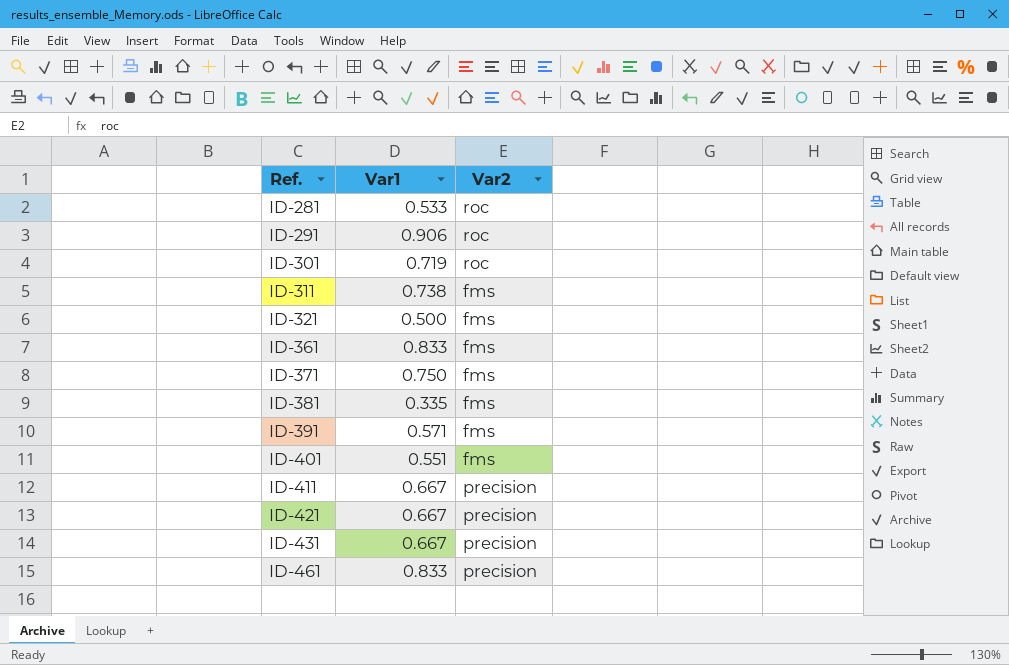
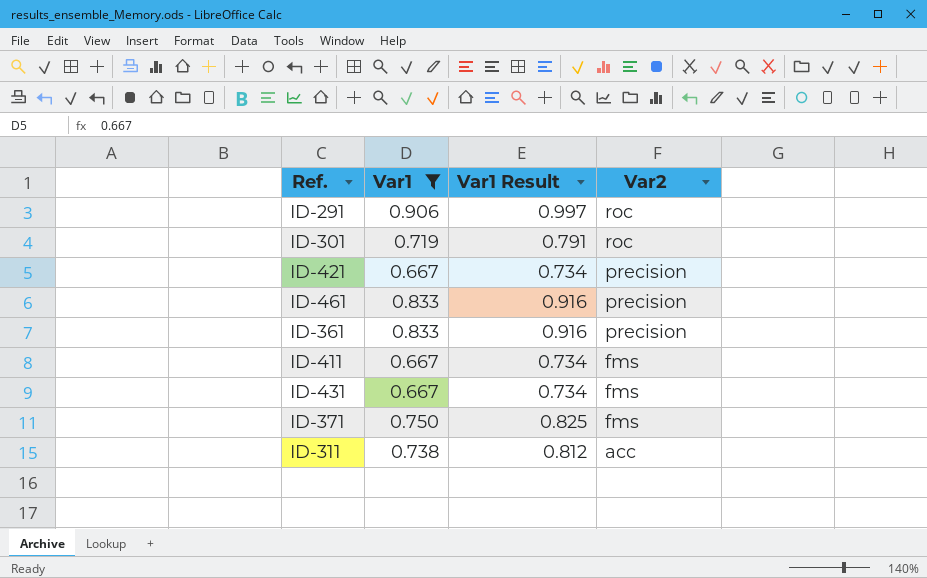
filter: none -> Var1 >= 0.667
row order: Ref. ascending -> Var2 descending
column Var1 Result | formula: none -> [Var1] * 1.1
ID-361 | Var2: fms -> precision
ID-411 | Var2: precision -> fms
ID-431 | Var2: precision -> fms
ID-311 | Var2: fms -> acc

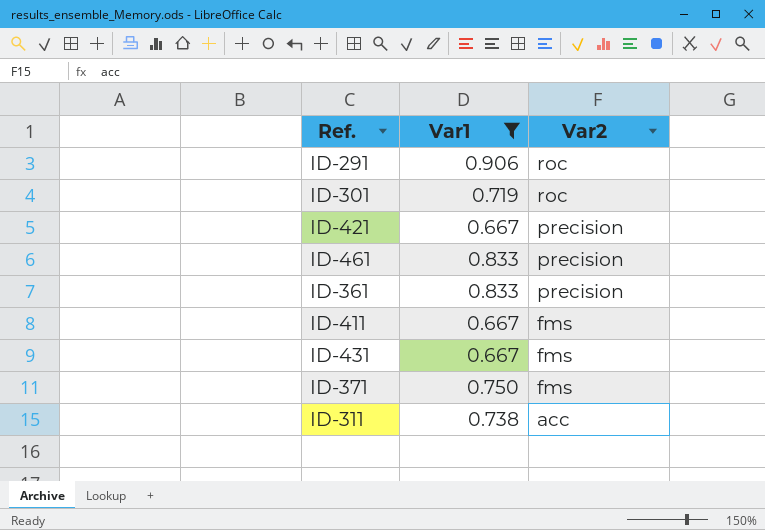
column Var1 Result | formula: [Var1] * 1.1 -> none

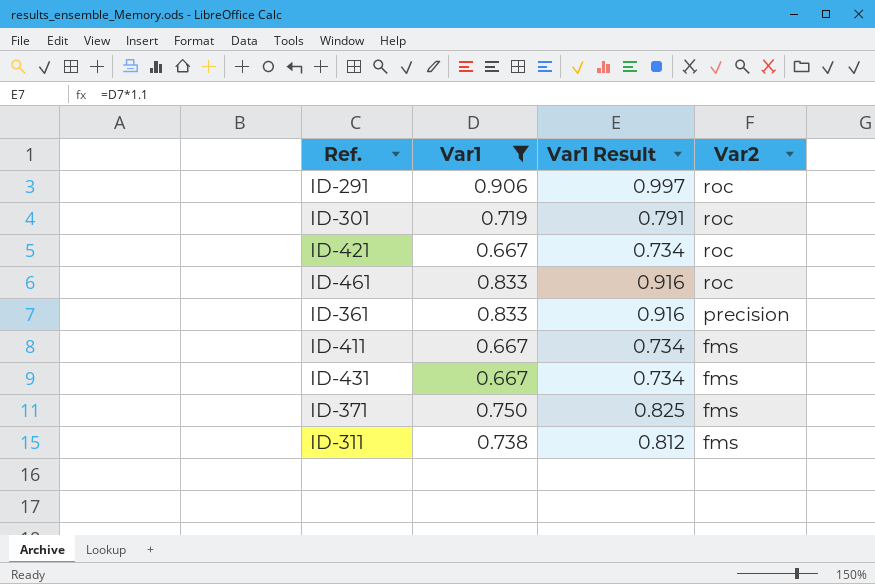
column Var1 Result | formula: none -> [Var1] * 1.1
ID-421 | Var2: precision -> roc
ID-461 | Var2: precision -> roc
ID-311 | Var2: acc -> fms

